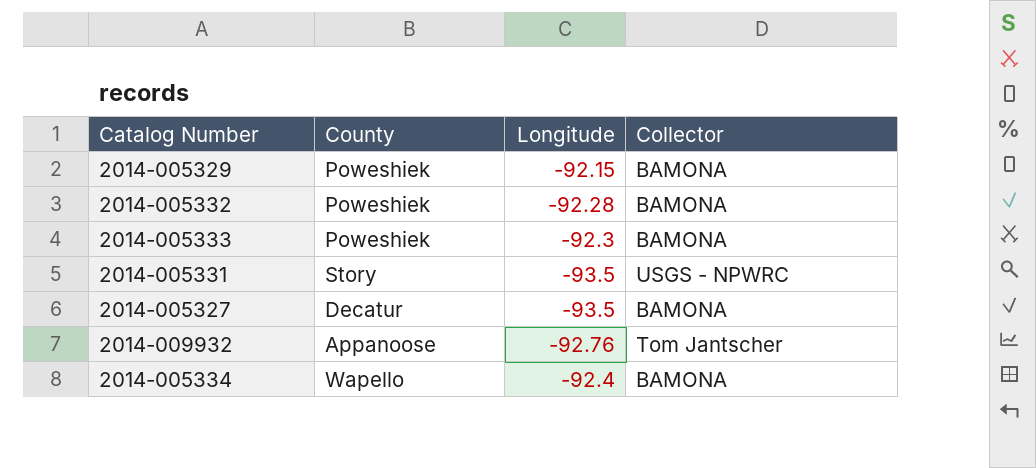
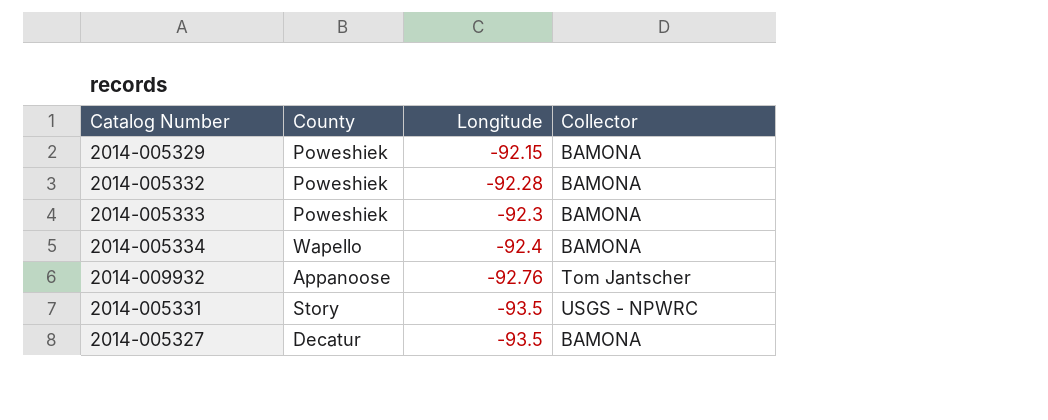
row order: none -> Longitude descending

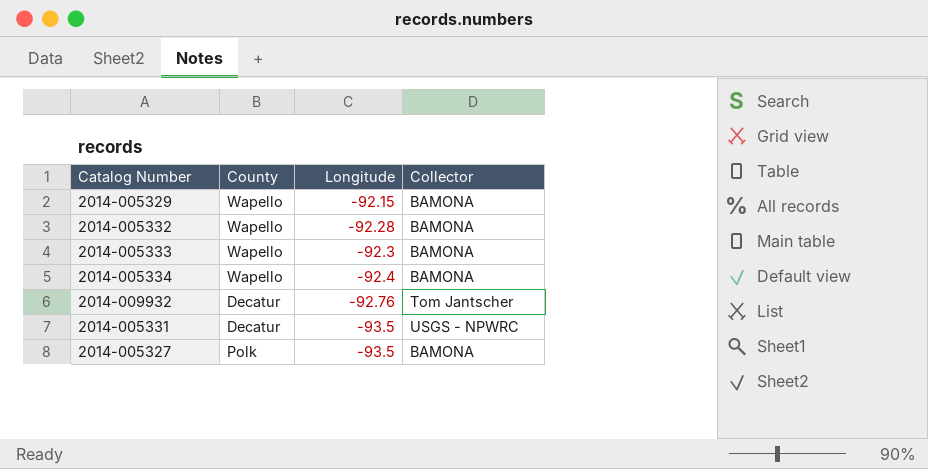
2014-005329 | County: Poweshiek -> Wapello
2014-005332 | County: Poweshiek -> Wapello
2014-005333 | County: Poweshiek -> Wapello
2014-009932 | County: Appanoose -> Decatur
2014-005331 | County: Story -> Decatur
2014-005327 | County: Decatur -> Polk

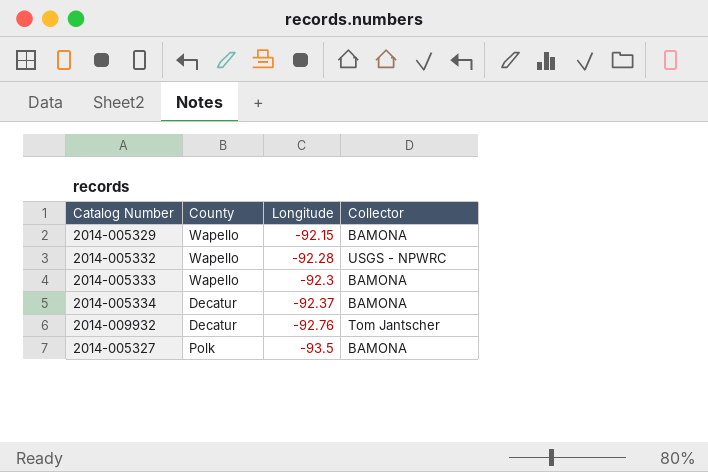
row 2014-005331: Decatur | -93.5 | USGS - NPWRC -> none
2014-005332 | Collector: BAMONA -> USGS - NPWRC
2014-005334 | County: Wapello -> Decatur
2014-005334 | Longitude: -92.4 -> -92.37

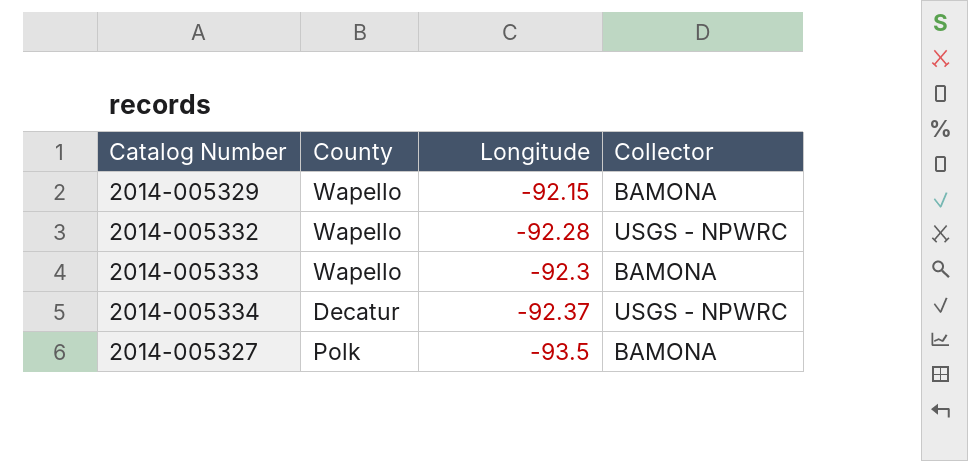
row 2014-009932: Decatur | -92.76 | Tom Jantscher -> none
2014-005334 | Collector: BAMONA -> USGS - NPWRC

